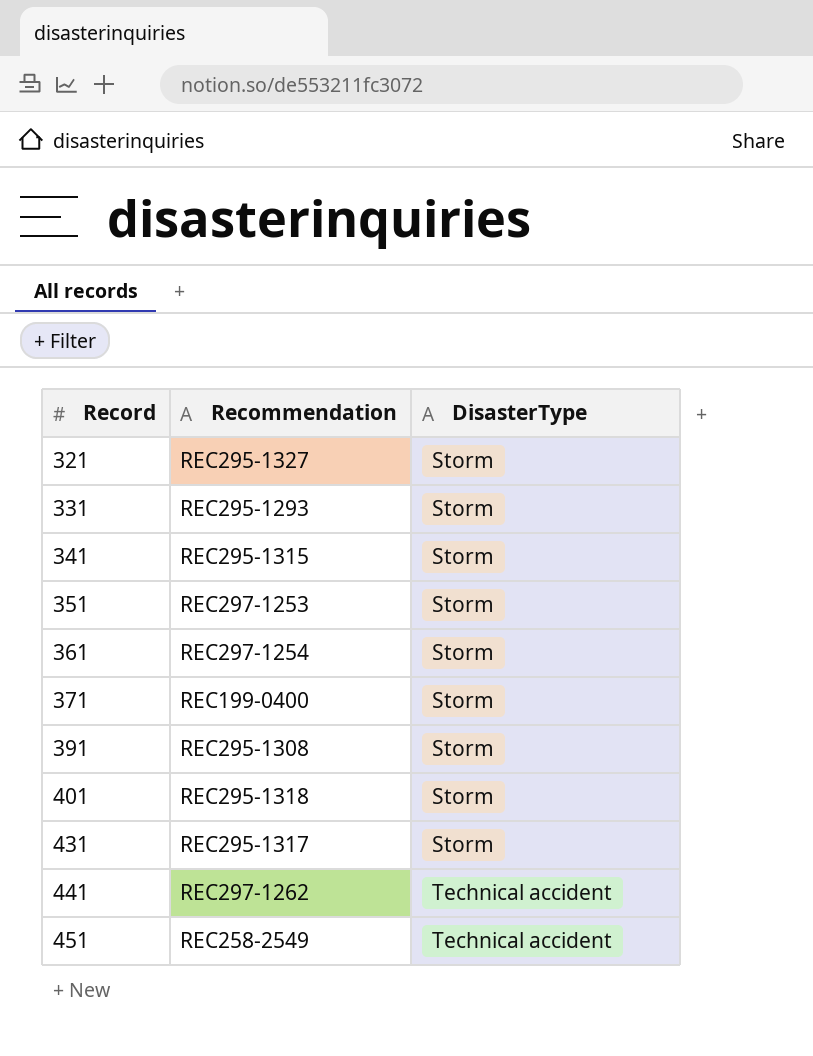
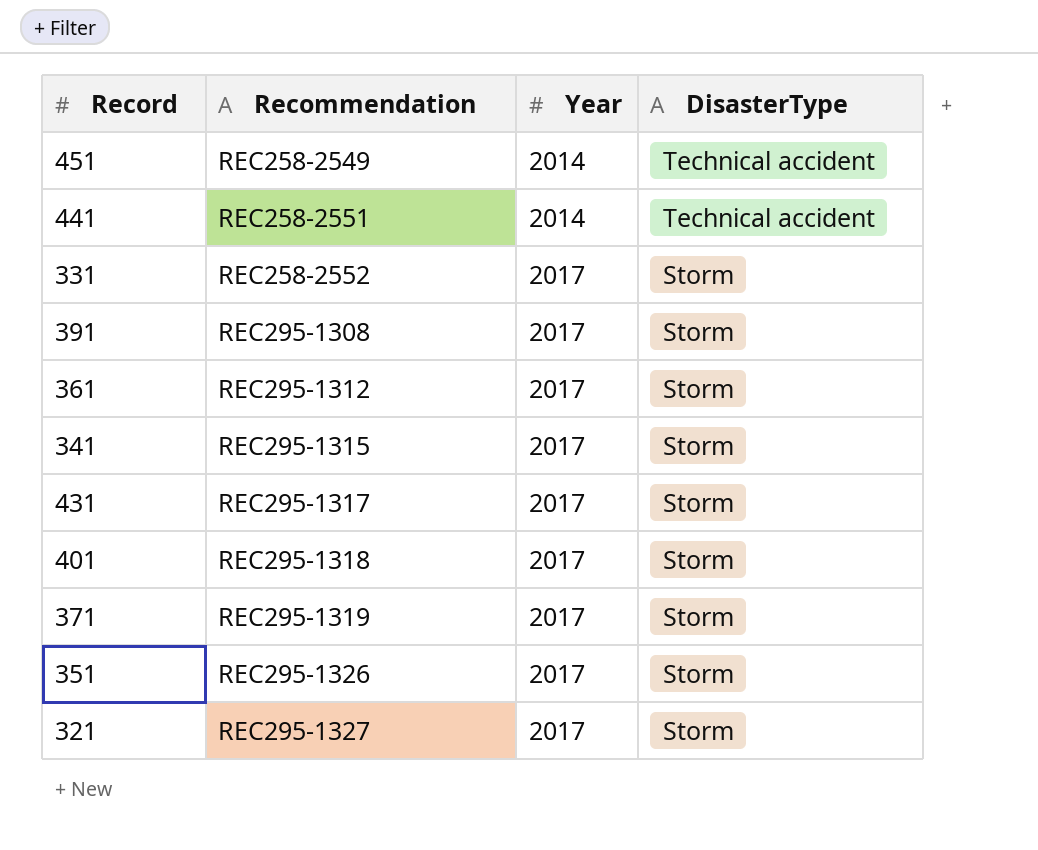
row order: Record ascending -> Recommendation ascending
column Year | position: none -> 3
441 | Recommendation: REC297-1262 -> REC258-2551
331 | Recommendation: REC295-1293 -> REC258-2552
361 | Recommendation: REC297-1254 -> REC295-1312
371 | Recommendation: REC199-0400 -> REC295-1319
351 | Recommendation: REC297-1253 -> REC295-1326

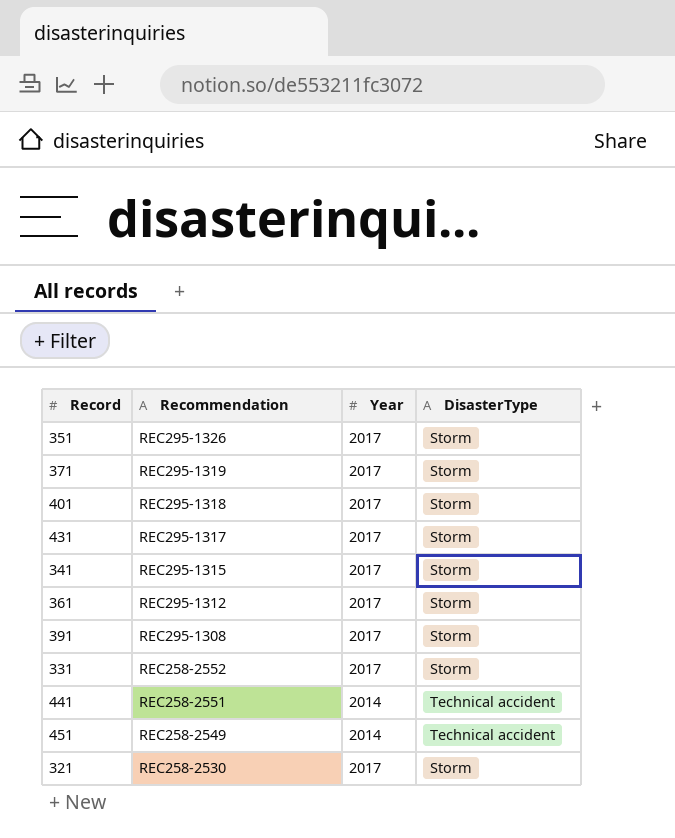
row order: Recommendation ascending -> Recommendation descending
321 | Recommendation: REC295-1327 -> REC258-2530

